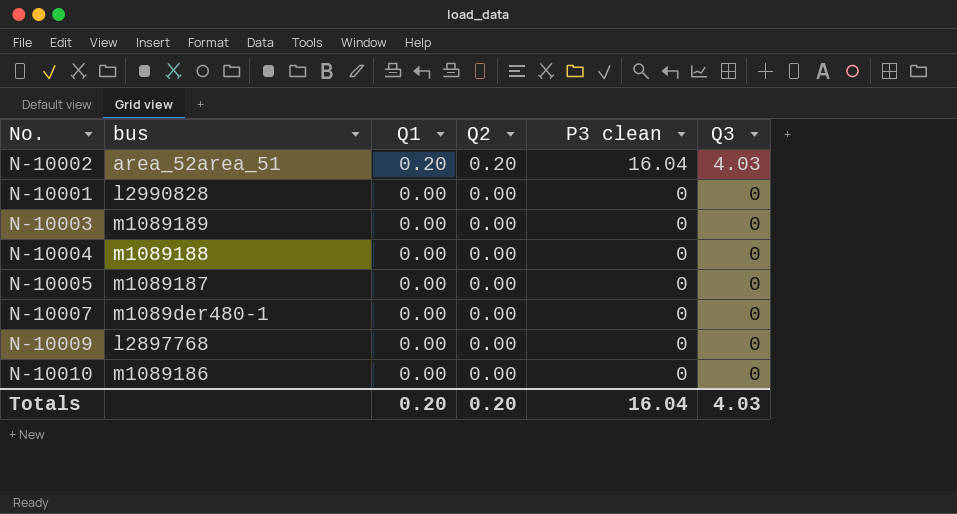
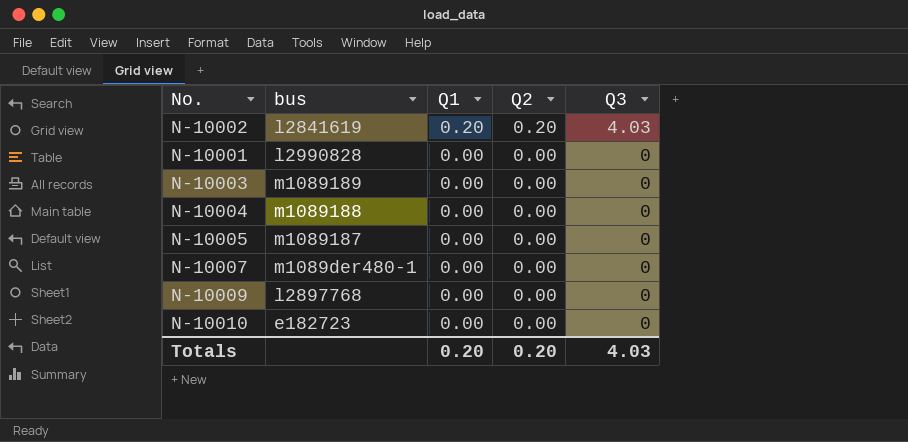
column P3 clean | position: 5 -> none
N-10002 | bus: area_52area_51 -> l2841619
N-10010 | bus: m1089186 -> e182723

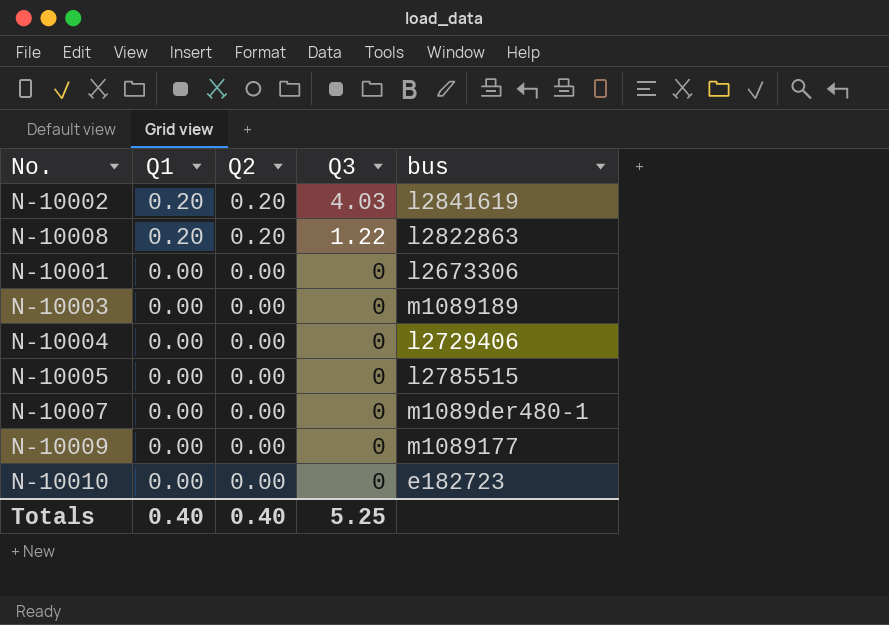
column bus | position: 2 -> 5
row N-10008: none -> 0.20 | 0.20 | 1.22 | l2822863
N-10001 | bus: l2990828 -> l2673306
N-10004 | bus: m1089188 -> l2729406
N-10005 | bus: m1089187 -> l2785515
N-10009 | bus: l2897768 -> m1089177
Totals | Q1: 0.20 -> 0.40
Totals | Q2: 0.20 -> 0.40
Totals | Q3: 4.03 -> 5.25

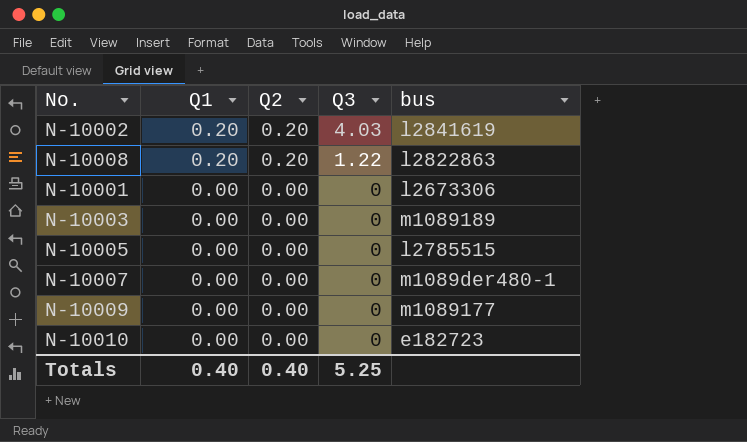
row N-10004: 0.00 | 0.00 | 0 | l2729406 -> none

